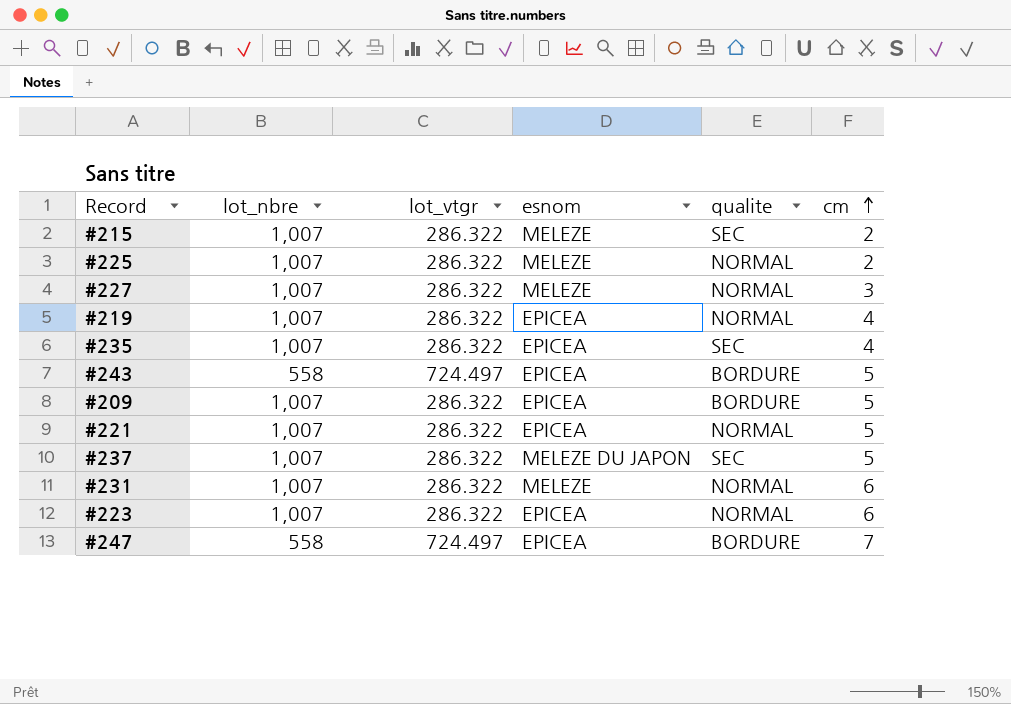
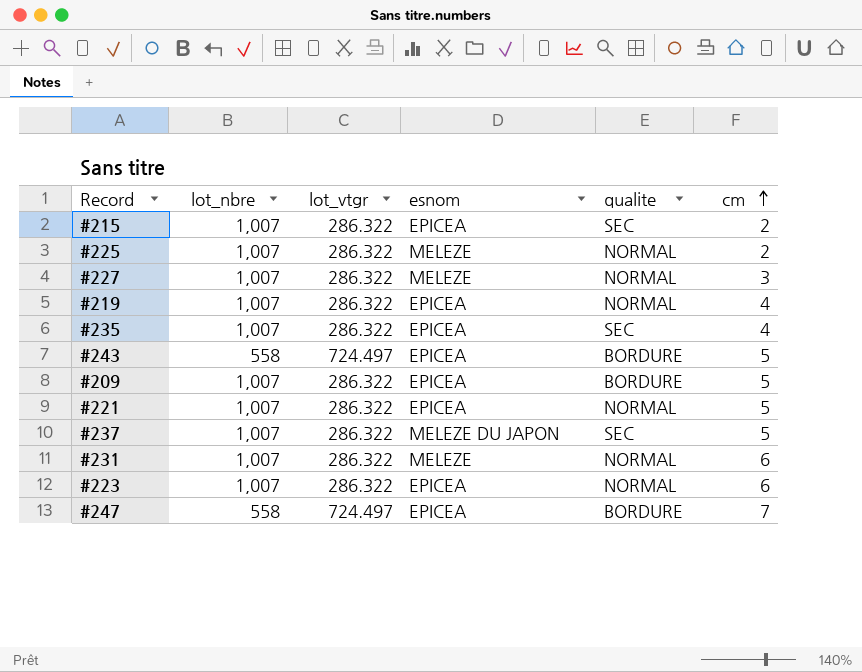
#215 | esnom: MELEZE -> EPICEA

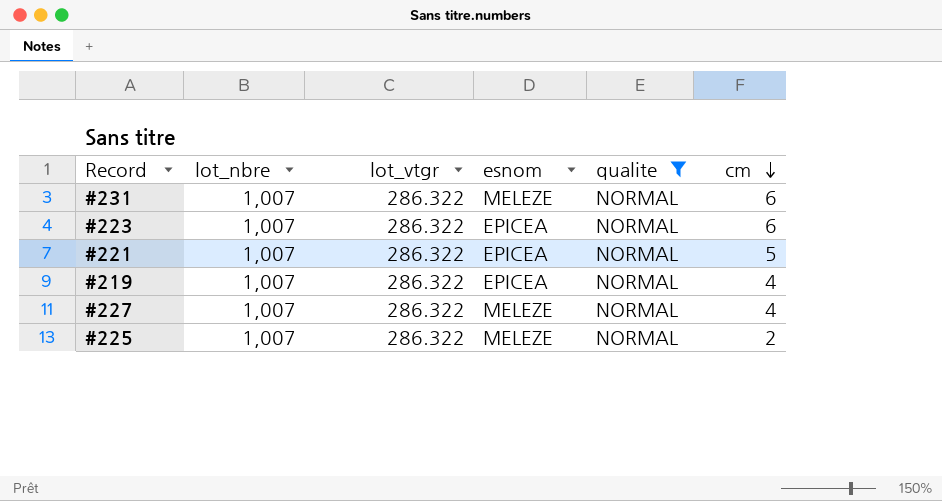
filter: none -> qualite = NORMAL
row order: cm ascending -> cm descending
#227 | cm: 3 -> 4

